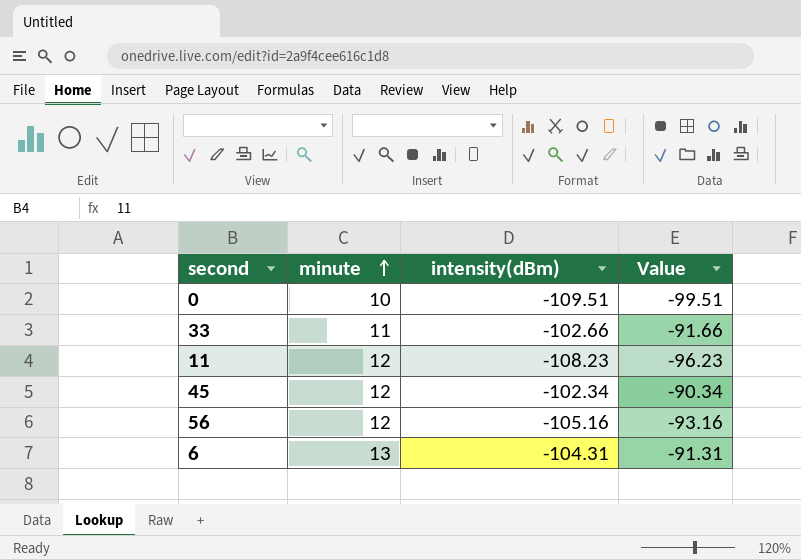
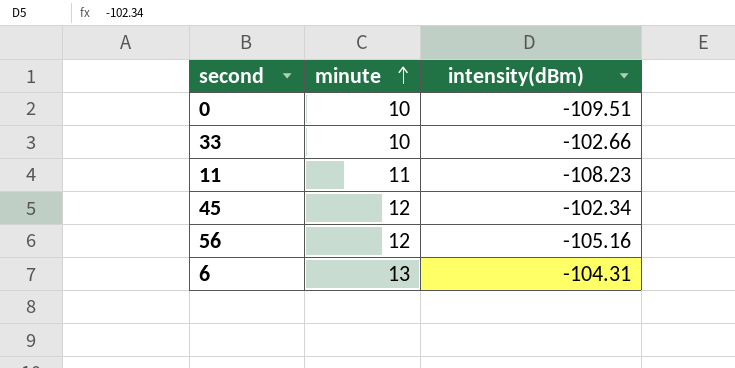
column Value | formula: [minute] + [intensity(dBm)] -> none
33 | minute: 11 -> 10
11 | minute: 12 -> 11

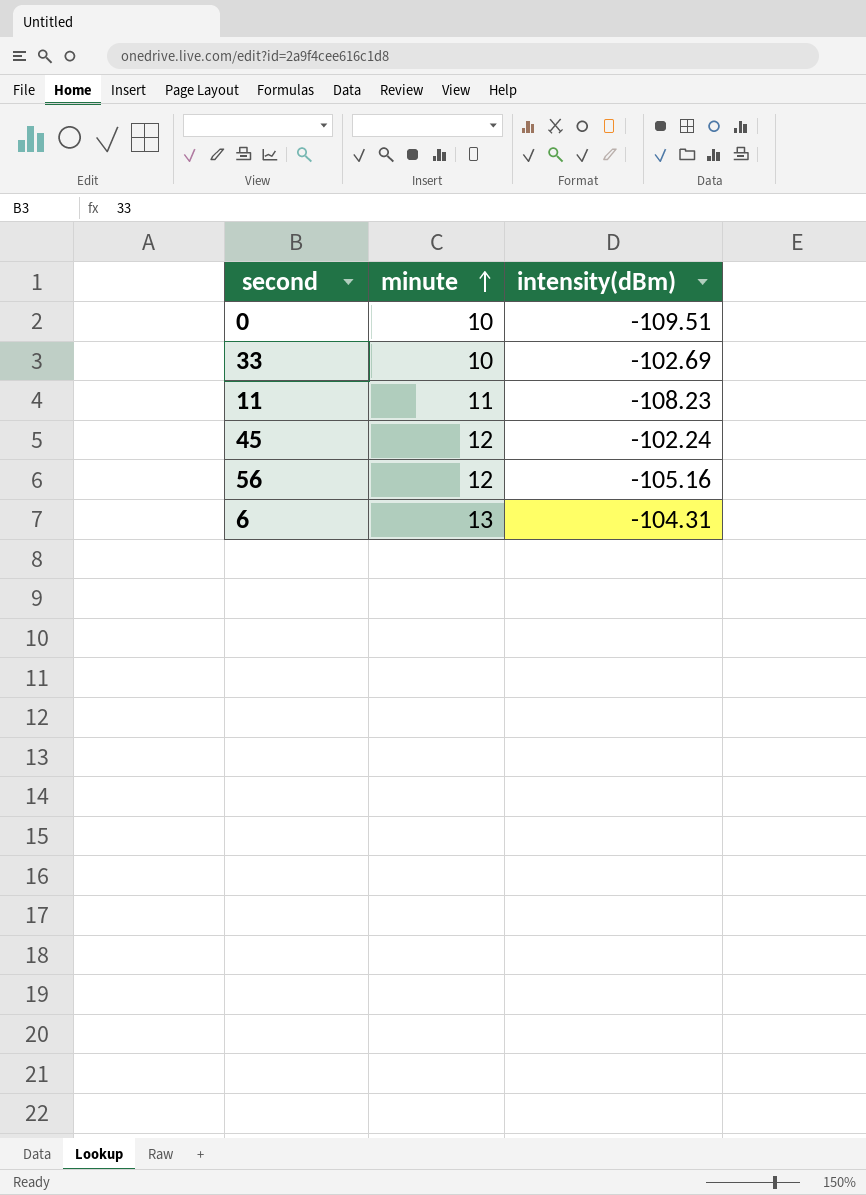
33 | intensity(dBm): -102.66 -> -102.69
45 | intensity(dBm): -102.34 -> -102.24

